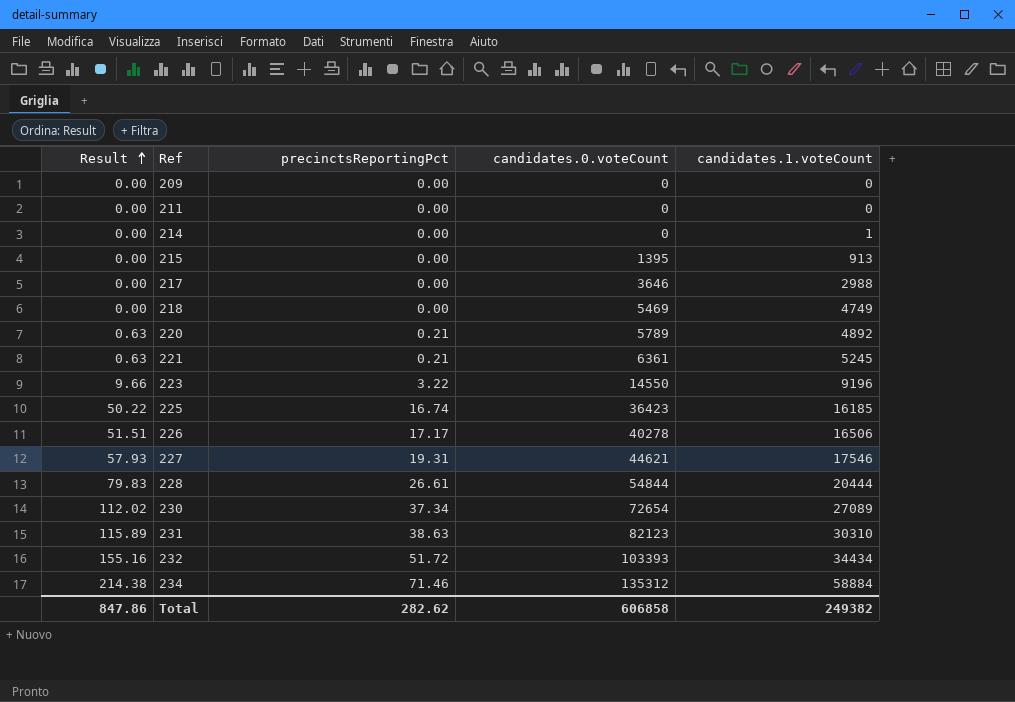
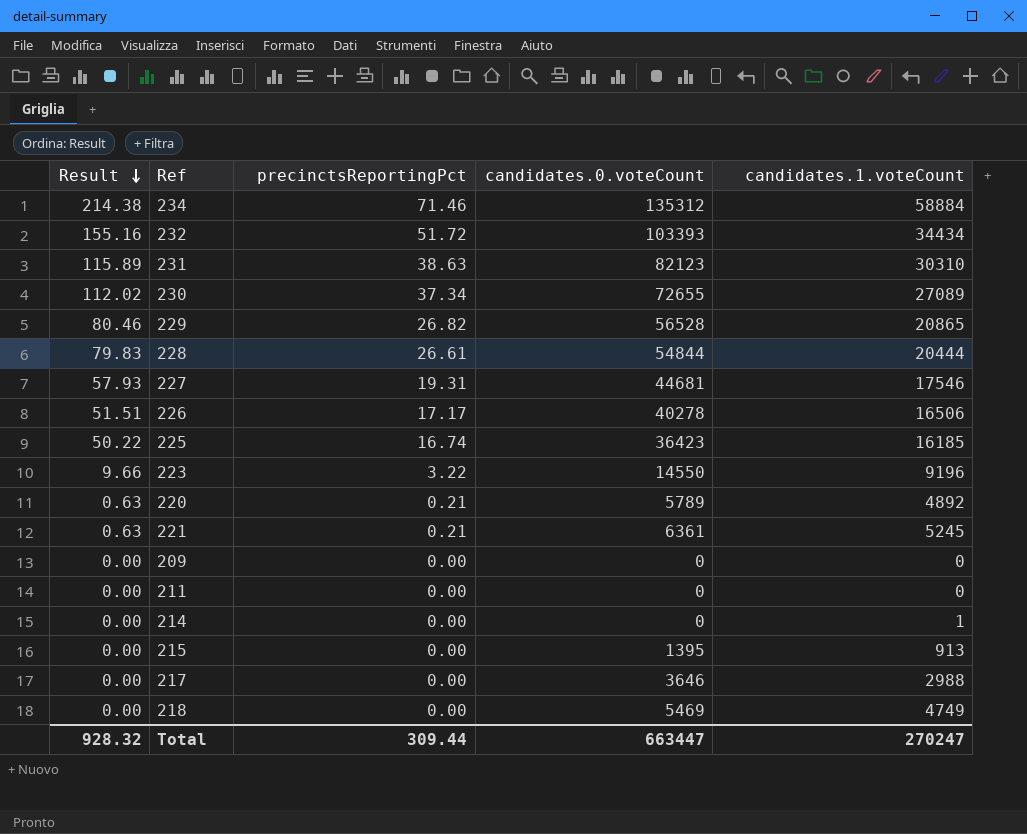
row order: Result ascending -> Result descending
230 | candidates.0.voteCount: 72654 -> 72655
row 229: none -> 80.46 | 26.82 | 56528 | 20865
227 | candidates.0.voteCount: 44621 -> 44681
Total | Result: 847.86 -> 928.32
Total | precinctsReportingPct: 282.62 -> 309.44
Total | candidates.0.voteCount: 606858 -> 663447
Total | candidates.1.voteCount: 249382 -> 270247

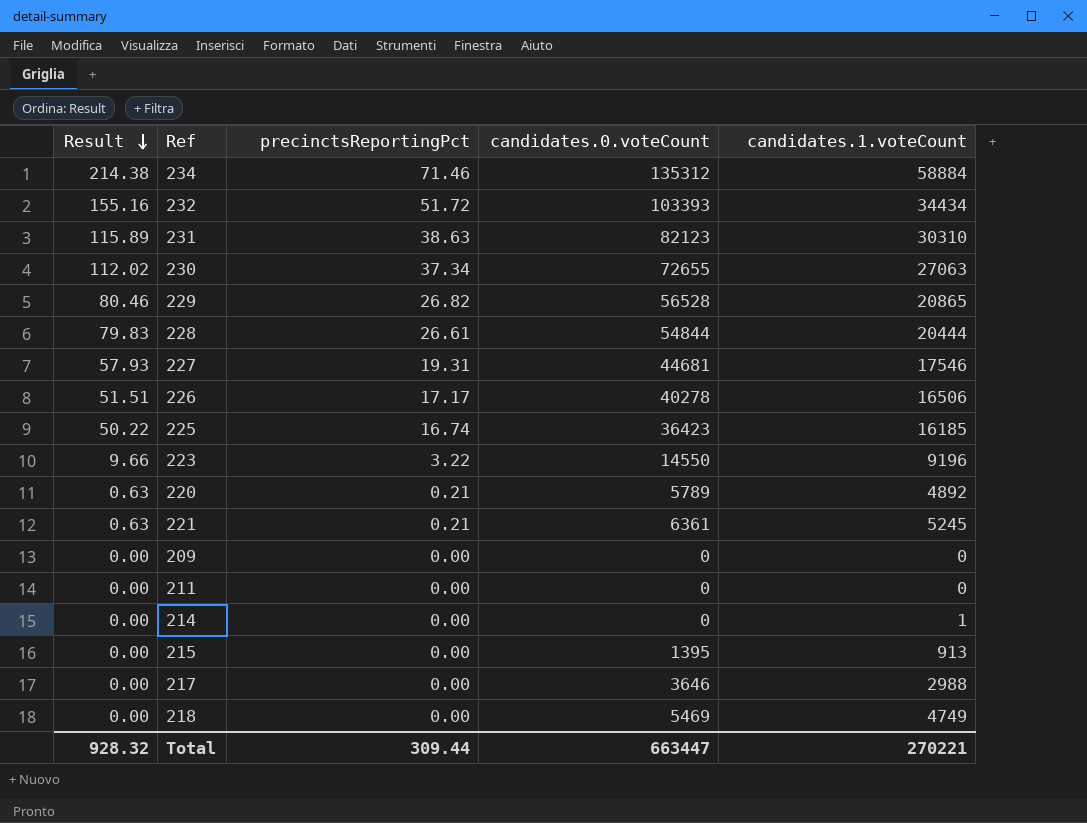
230 | candidates.1.voteCount: 27089 -> 27063
Total | candidates.1.voteCount: 270247 -> 270221

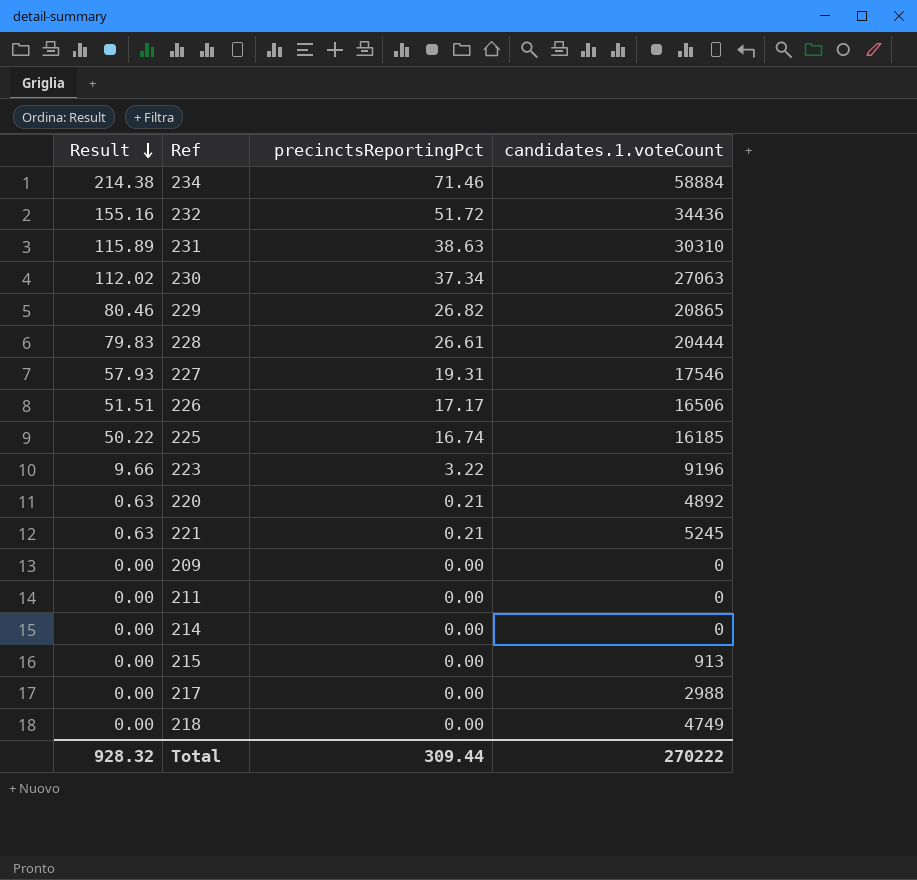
column candidates.0.voteCount | position: 4 -> none
232 | candidates.1.voteCount: 34434 -> 34436
214 | candidates.1.voteCount: 1 -> 0
Total | candidates.1.voteCount: 270221 -> 270222

